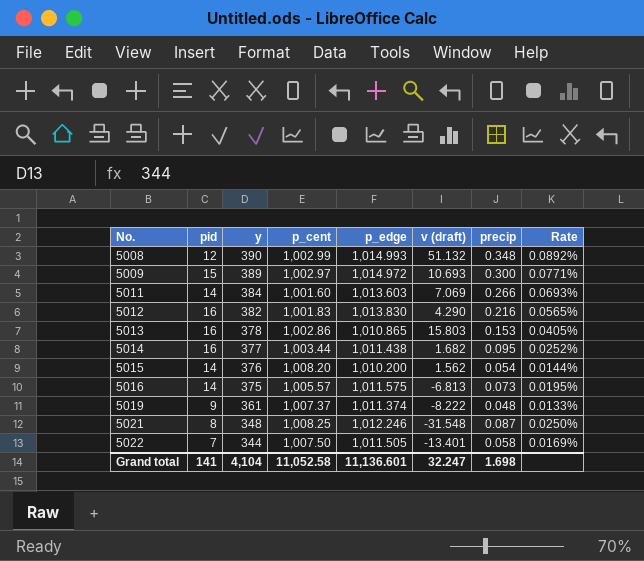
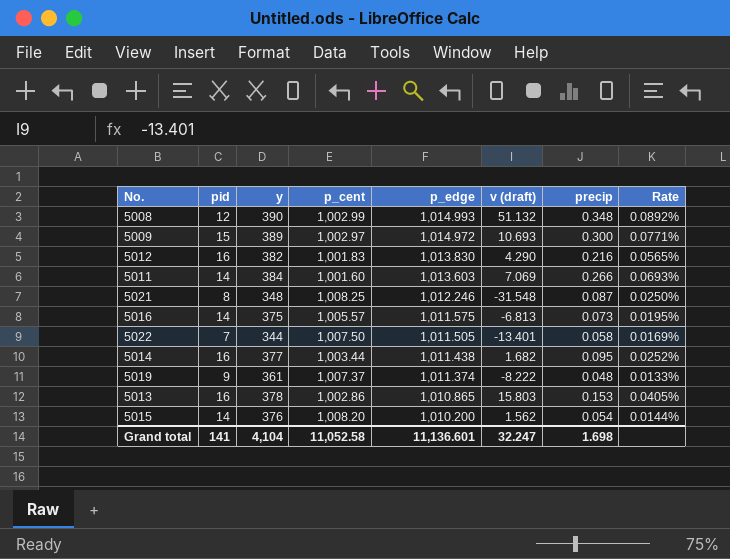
row order: No. ascending -> p_edge descending

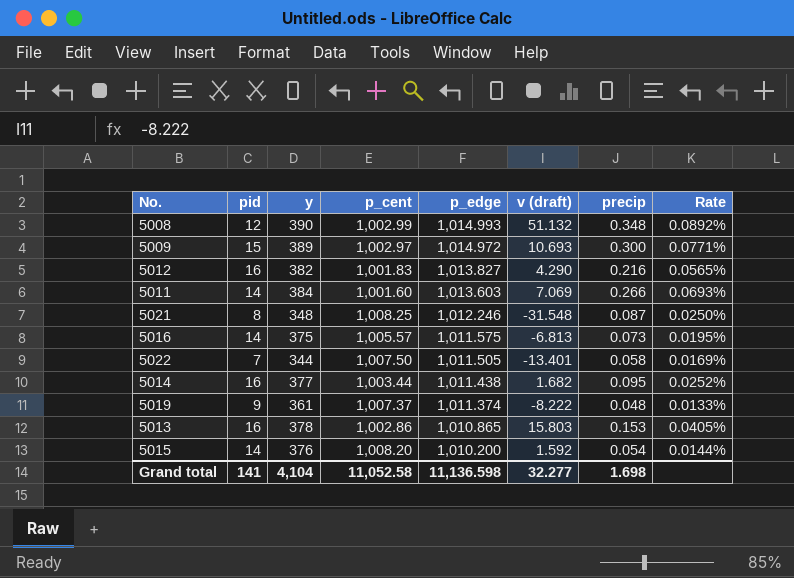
5012 | p_edge: 1,013.830 -> 1,013.827
5015 | v (draft): 1.562 -> 1.592
Grand total | p_edge: 11,136.601 -> 11,136.598
Grand total | v (draft): 32.247 -> 32.277

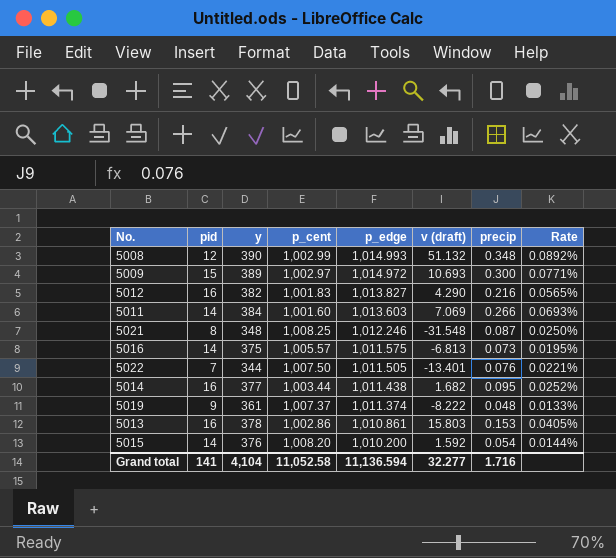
5022 | precip: 0.058 -> 0.076
5022 | Rate: 0.0169% -> 0.0221%
5013 | p_edge: 1,010.865 -> 1,010.861
Grand total | p_edge: 11,136.598 -> 11,136.594
Grand total | precip: 1.698 -> 1.716

